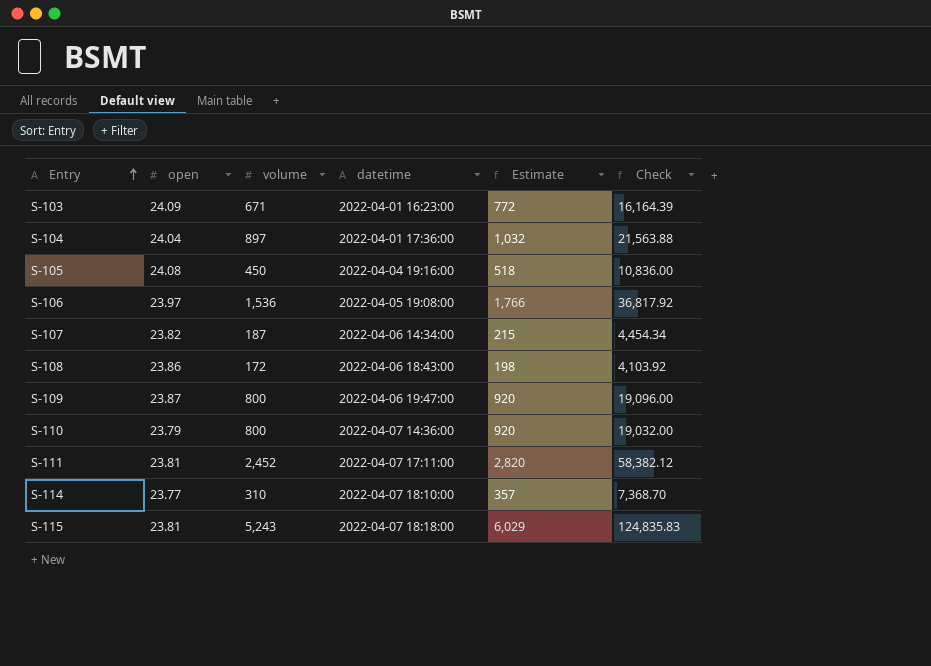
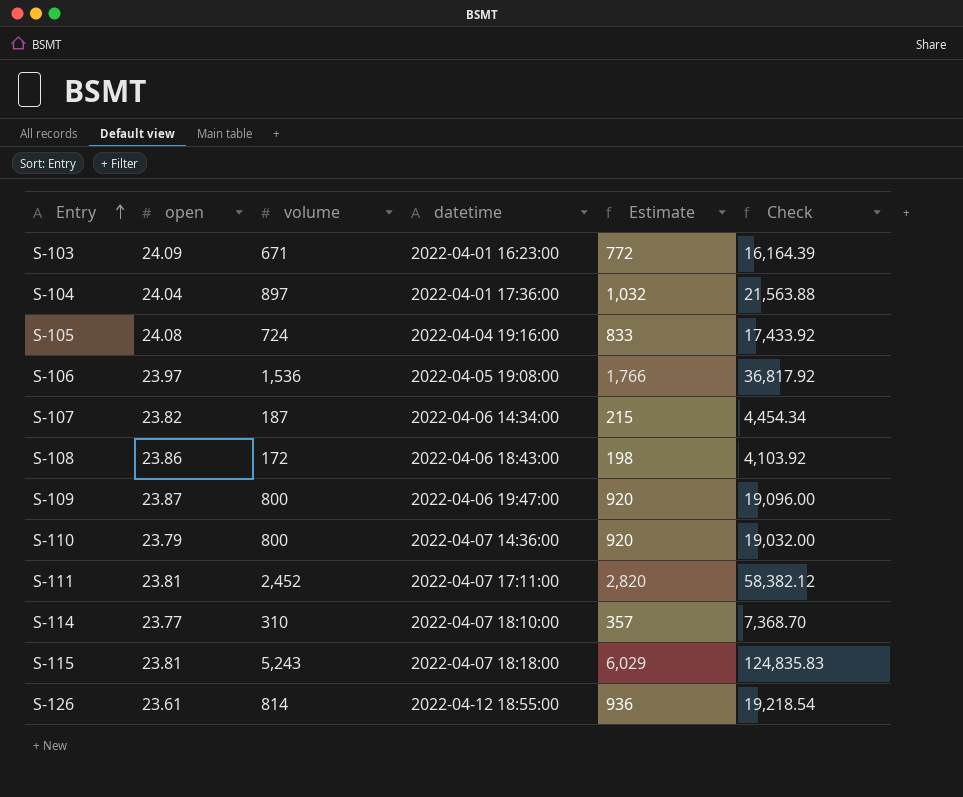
S-105 | volume: 450 -> 724
S-105 | Estimate: 518 -> 833
S-105 | Check: 10,836.00 -> 17,433.92
row S-126: none -> 23.61 | 814 | 2022-04-12 18:55:00 | 936 | 19,218.54

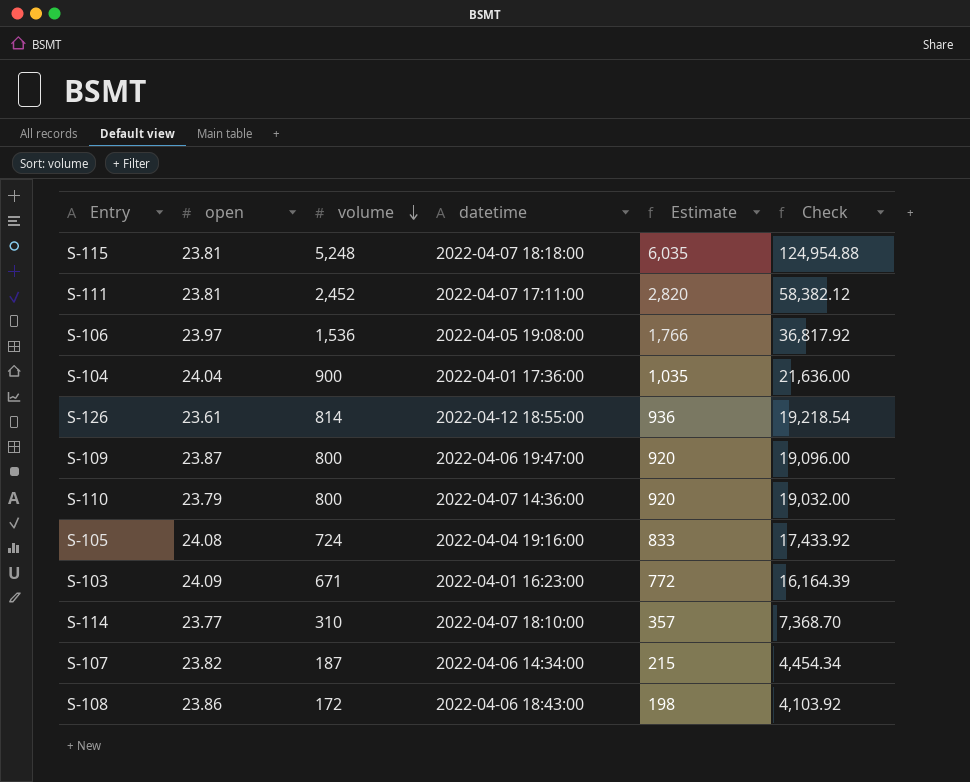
row order: Entry ascending -> volume descending
S-115 | volume: 5,243 -> 5,248
S-115 | Estimate: 6,029 -> 6,035
S-115 | Check: 124,835.83 -> 124,954.88
S-104 | volume: 897 -> 900
S-104 | Estimate: 1,032 -> 1,035
S-104 | Check: 21,563.88 -> 21,636.00

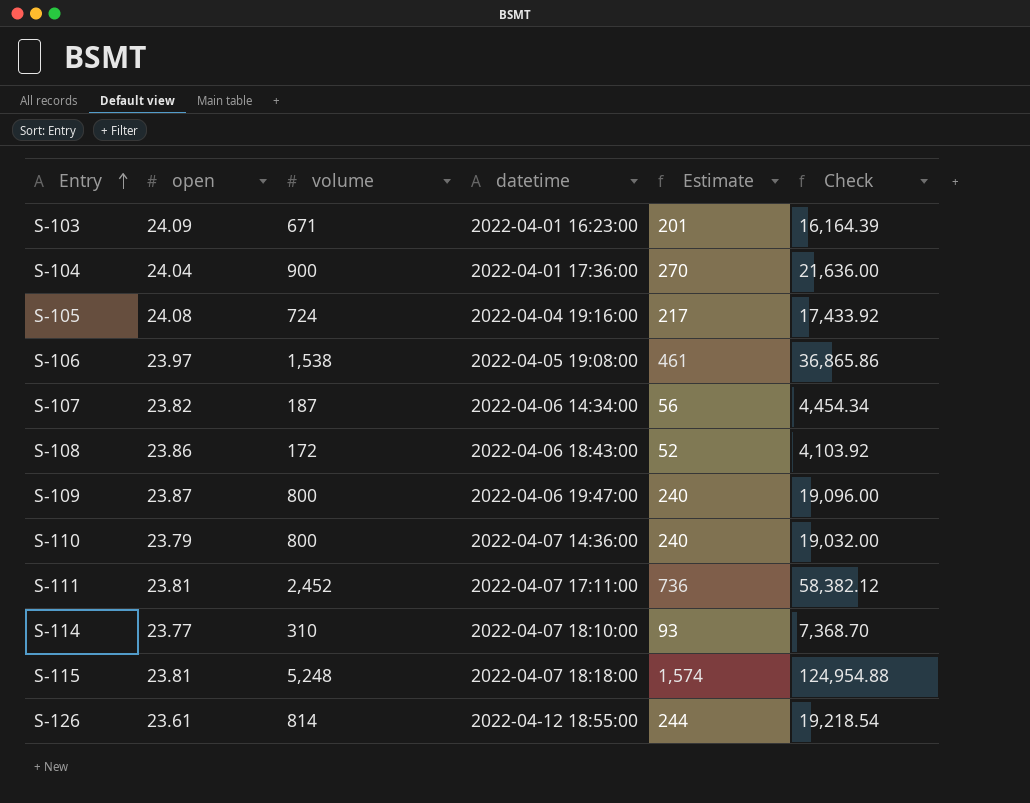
row order: volume descending -> Entry ascending
column Estimate | formula: [volume] * 1.15 -> [volume] * 0.3
S-106 | volume: 1,536 -> 1,538
S-106 | Check: 36,817.92 -> 36,865.86

